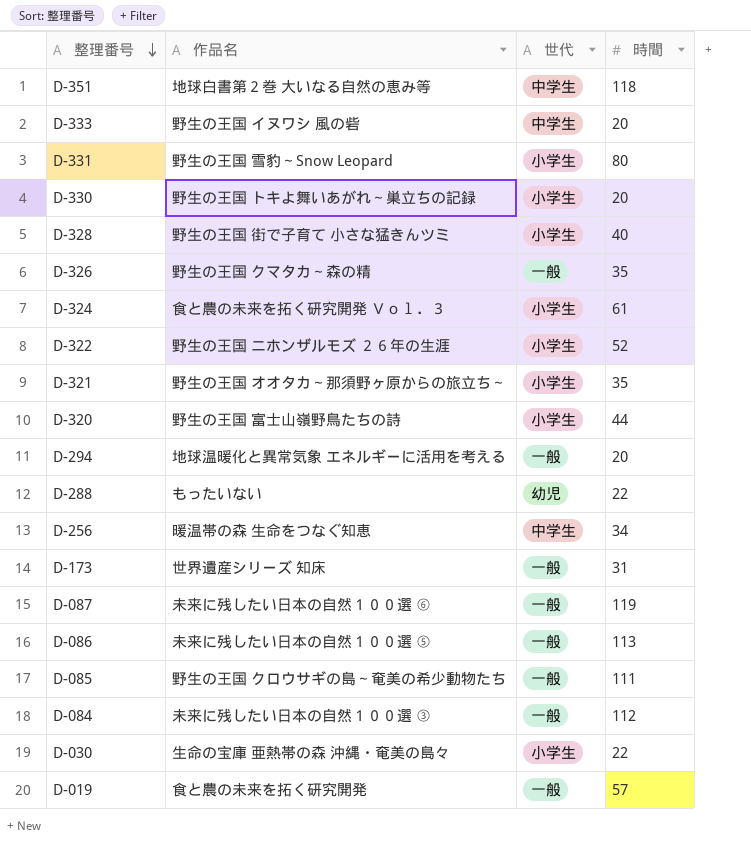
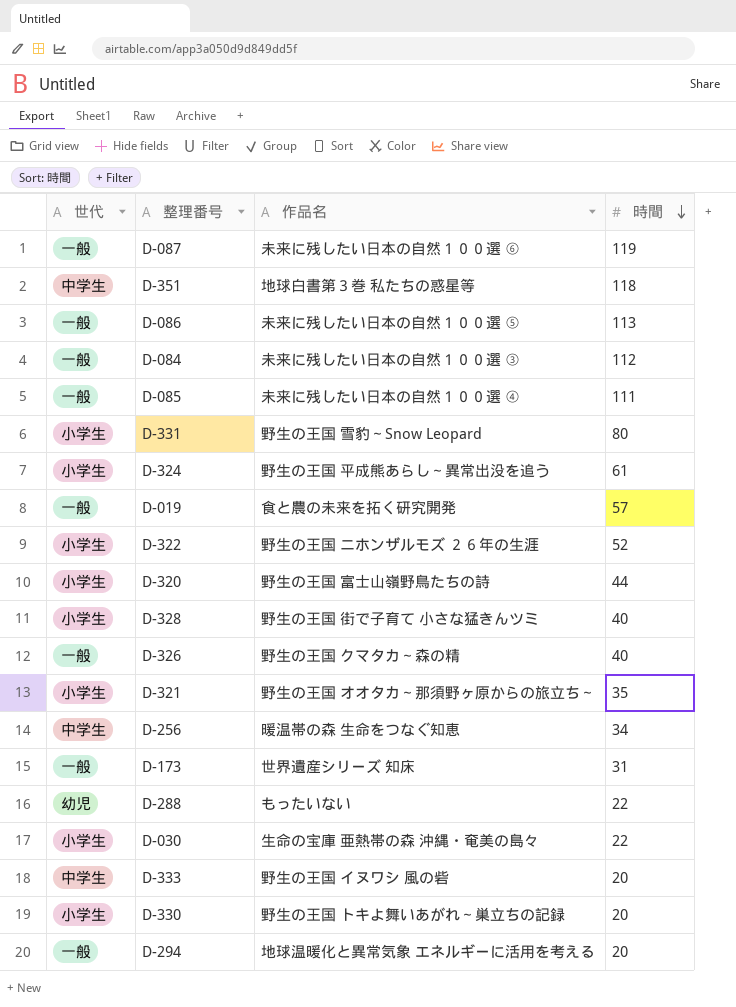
row order: 整理番号 descending -> 時間 descending
column 世代 | position: 3 -> 1
D-351 | 作品名: 地球白書第２巻 大いなる自然の恵み等 -> 地球白書第３巻 私たちの惑星等
D-085 | 作品名: 野生の王国 クロウサギの島～奄美の希少動物たち -> 未来に残したい日本の自然１００選 ④
D-324 | 作品名: 食と農の未来を拓く研究開発 Ｖｏｌ．３ -> 野生の王国 平成熊あらし～異常出没を追う
D-326 | 時間: 35 -> 40

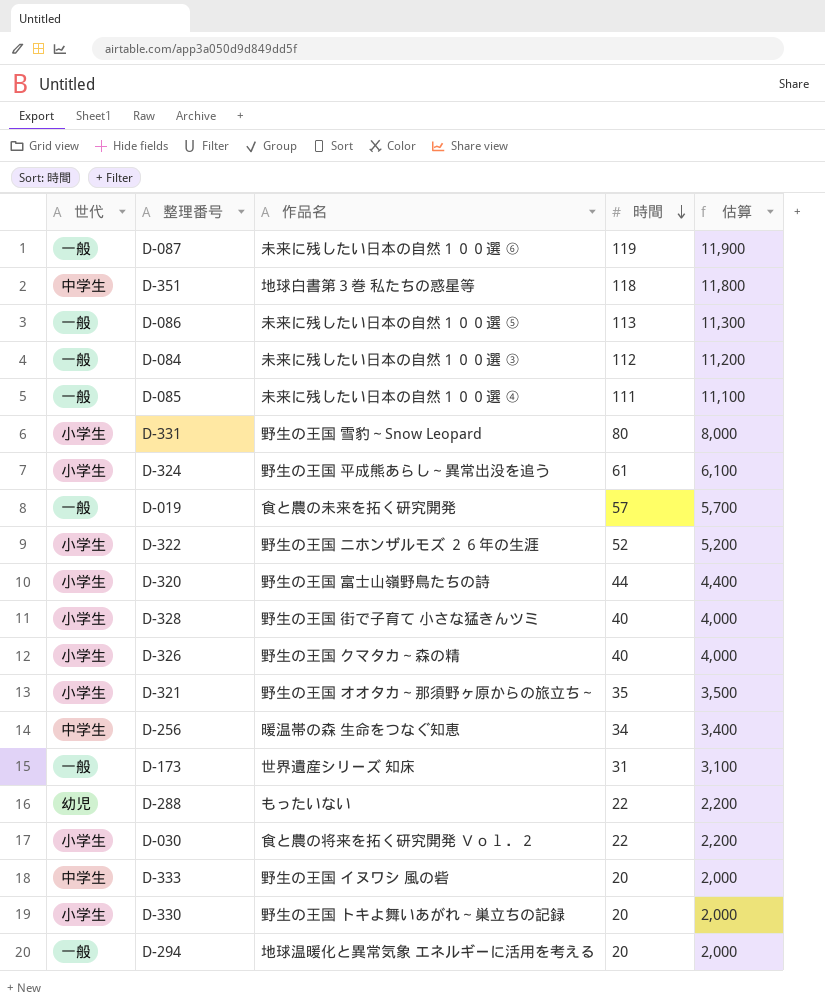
column 估算 | formula: none -> [時間] * 100
D-326 | 世代: 一般 -> 小学生
D-030 | 作品名: 生命の宝庫 亜熱帯の森 沖縄・奄美の島々 -> 食と農の将来を拓く研究開発 Ｖｏｌ．２

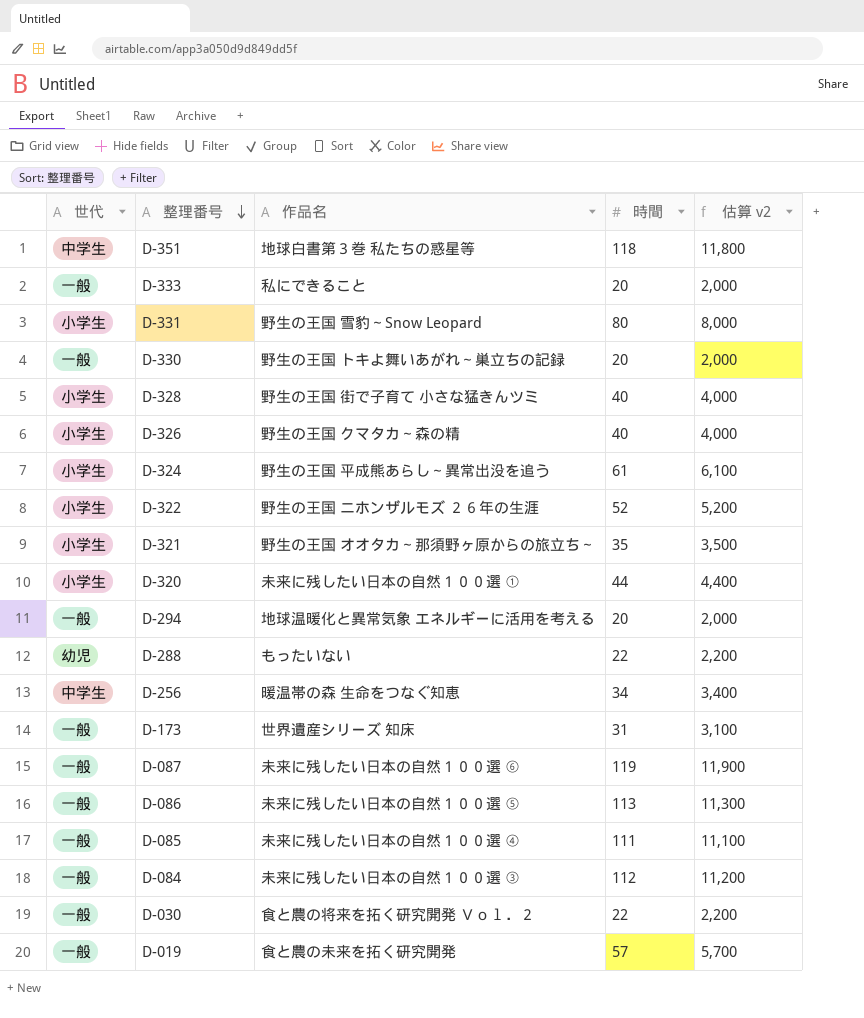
row order: 時間 descending -> 整理番号 descending
column name: 估算 -> 估算 v2
D-333 | 世代: 中学生 -> 一般
D-333 | 作品名: 野生の王国 イヌワシ 風の砦 -> 私にできること
D-330 | 世代: 小学生 -> 一般
D-320 | 作品名: 野生の王国 富士山嶺野鳥たちの詩 -> 未来に残したい日本の自然１００選 ①
D-030 | 世代: 小学生 -> 一般

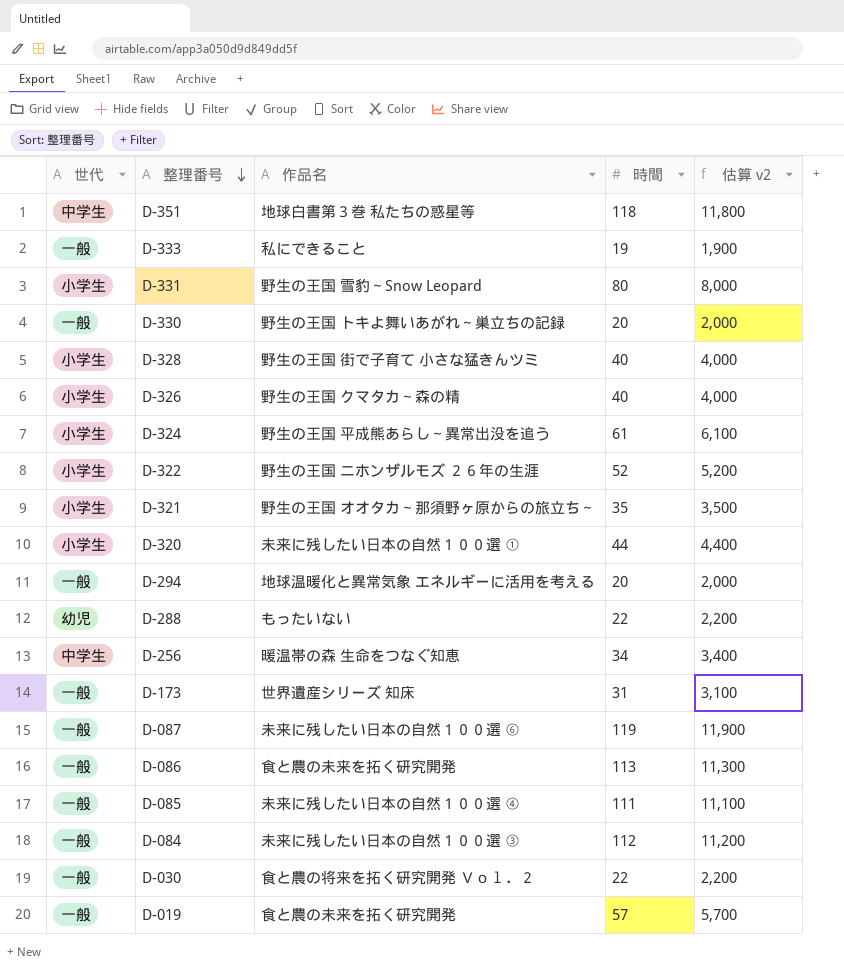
D-333 | 時間: 20 -> 19
D-333 | 估算 v2: 2,000 -> 1,900
D-086 | 作品名: 未来に残したい日本の自然１００選 ⑤ -> 食と農の未来を拓く研究開発

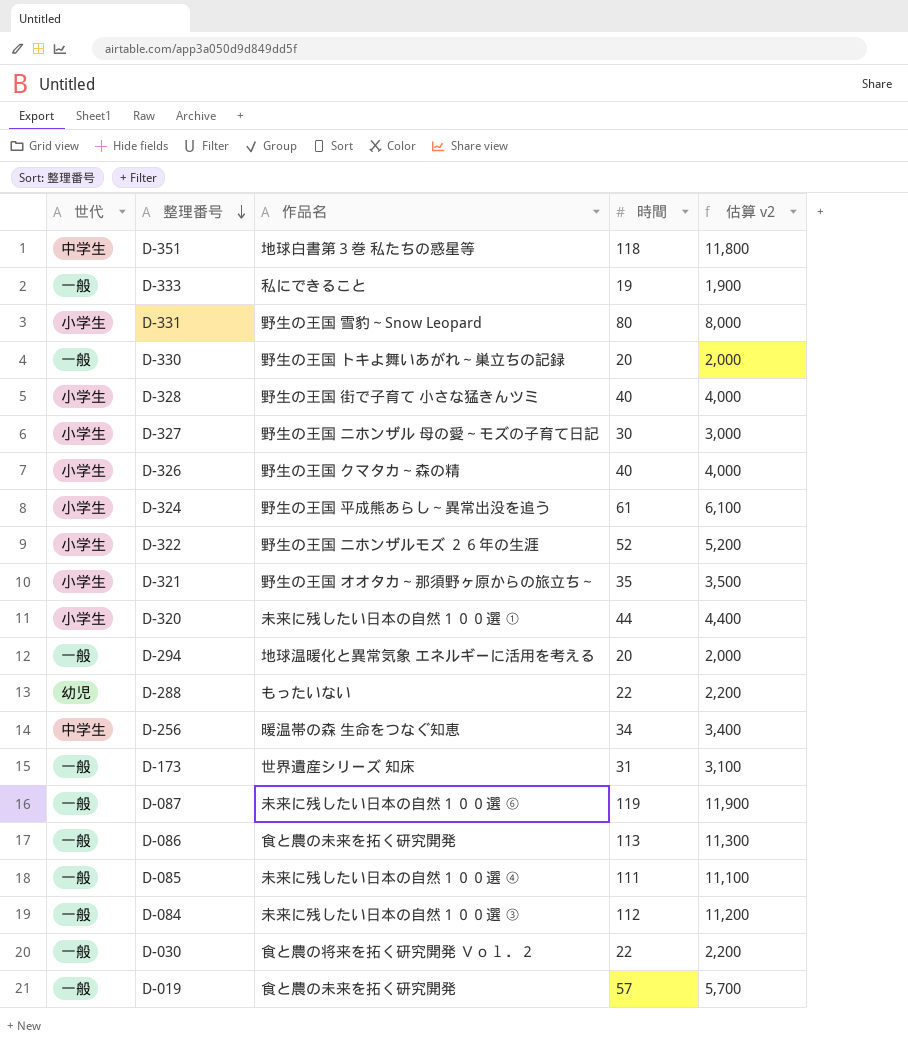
row D-327: none -> 小学生 | 野生の王国 ニホンザル 母の愛～モズの子育て日記 | 30 | 3,000

